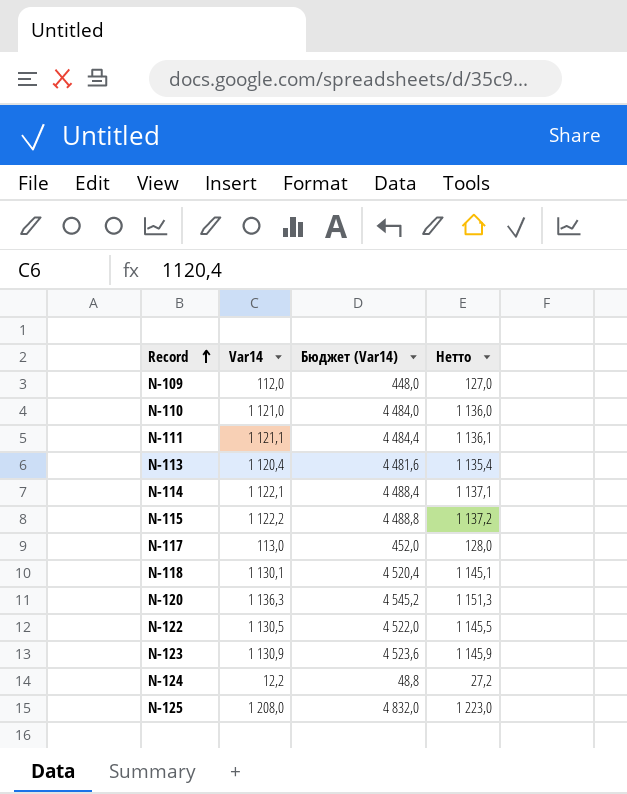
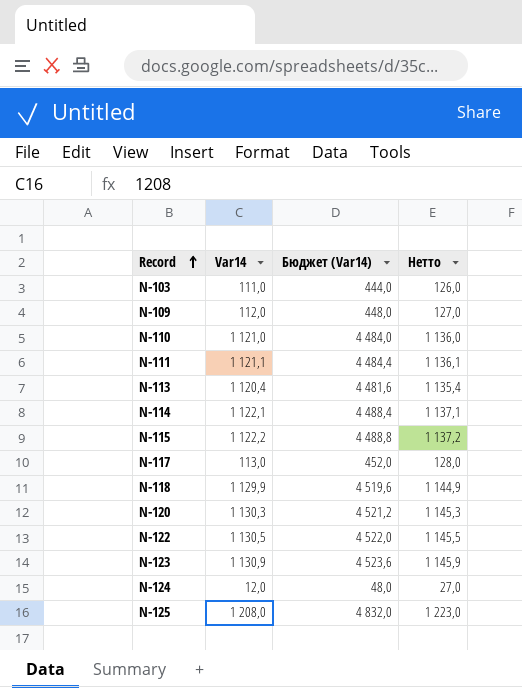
row N-103: none -> 111,0 | 444,0 | 126,0
N-118 | Var14: 1 130,1 -> 1 129,9
N-118 | Бюджет (Var14): 4 520,4 -> 4 519,6
N-118 | Нетто: 1 145,1 -> 1 144,9
N-120 | Var14: 1 136,3 -> 1 130,3
N-120 | Бюджет (Var14): 4 545,2 -> 4 521,2
N-120 | Нетто: 1 151,3 -> 1 145,3
N-124 | Var14: 12,2 -> 12,0
N-124 | Бюджет (Var14): 48,8 -> 48,0
N-124 | Нетто: 27,2 -> 27,0

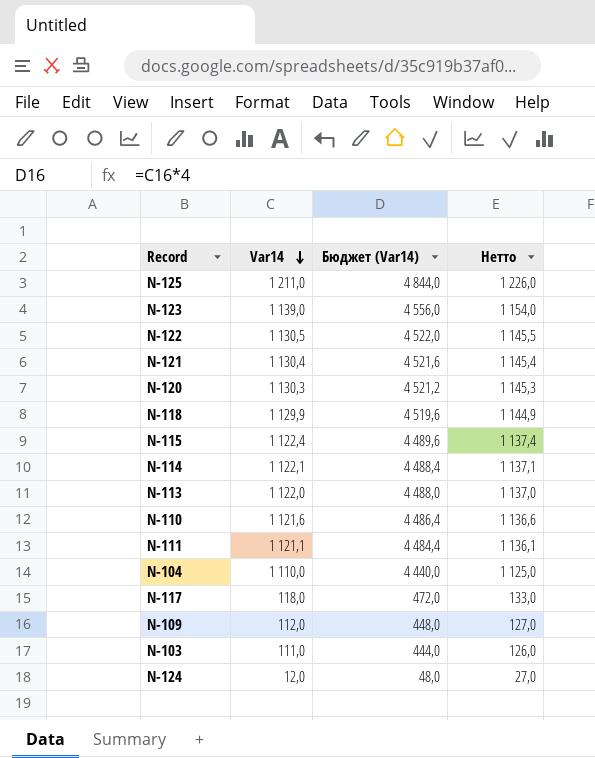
row order: Record ascending -> Var14 descending
N-125 | Var14: 1 208,0 -> 1 211,0
N-125 | Бюджет (Var14): 4 832,0 -> 4 844,0
N-125 | Нетто: 1 223,0 -> 1 226,0
N-123 | Var14: 1 130,9 -> 1 139,0
N-123 | Бюджет (Var14): 4 523,6 -> 4 556,0
N-123 | Нетто: 1 145,9 -> 1 154,0
row N-121: none -> 1 130,4 | 4 521,6 | 1 145,4
N-115 | Var14: 1 122,2 -> 1 122,4
N-115 | Бюджет (Var14): 4 488,8 -> 4 489,6
N-115 | Нетто: 1 137,2 -> 1 137,4
N-113 | Var14: 1 120,4 -> 1 122,0
N-113 | Бюджет (Var14): 4 481,6 -> 4 488,0
N-113 | Нетто: 1 135,4 -> 1 137,0
N-110 | Var14: 1 121,0 -> 1 121,6
N-110 | Бюджет (Var14): 4 484,0 -> 4 486,4
N-110 | Нетто: 1 136,0 -> 1 136,6
row N-104: none -> 1 110,0 | 4 440,0 | 1 125,0
N-117 | Var14: 113,0 -> 118,0
N-117 | Бюджет (Var14): 452,0 -> 472,0
N-117 | Нетто: 128,0 -> 133,0

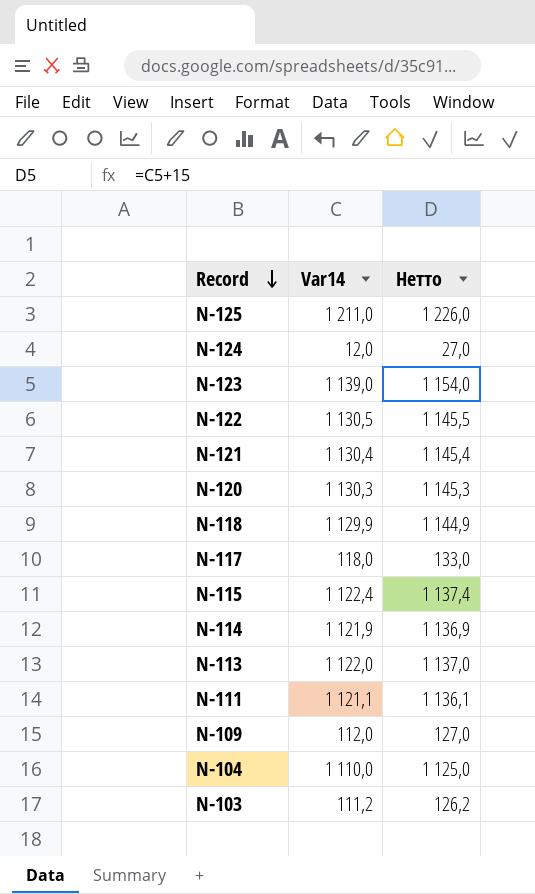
row order: Var14 descending -> Record descending
column Бюджет (Var14) | formula: [Var14] * 4 -> none
row N-110: 1 121,6 | 4 486,4 | 1 136,6 -> none
N-114 | Var14: 1 122,1 -> 1 121,9
N-114 | Нетто: 1 137,1 -> 1 136,9
N-103 | Var14: 111,0 -> 111,2
N-103 | Нетто: 126,0 -> 126,2

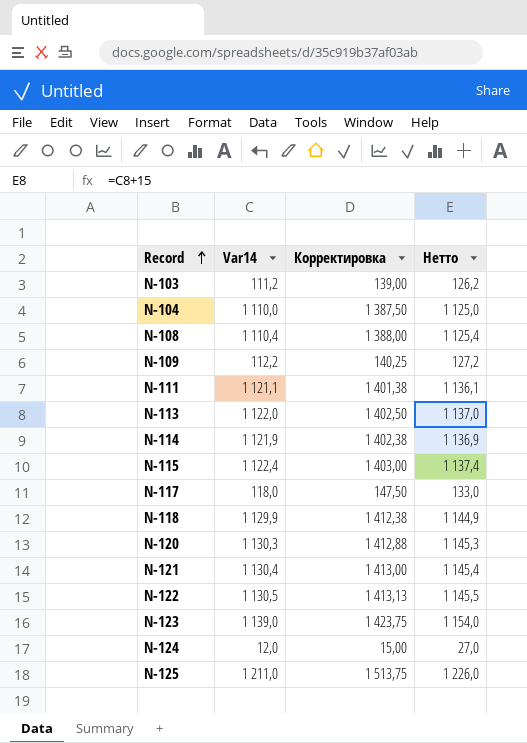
row order: Record descending -> Record ascending
column Корректировка | formula: none -> [Var14] * 1,25
row N-108: none -> 1 110,4 | 1 388,00 | 1 125,4
N-109 | Var14: 112,0 -> 112,2
N-109 | Нетто: 127,0 -> 127,2

